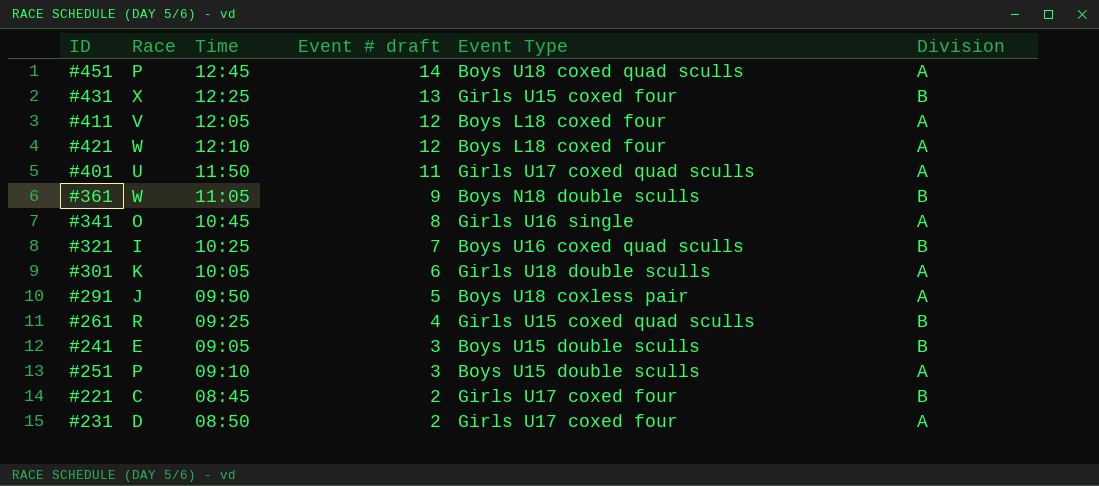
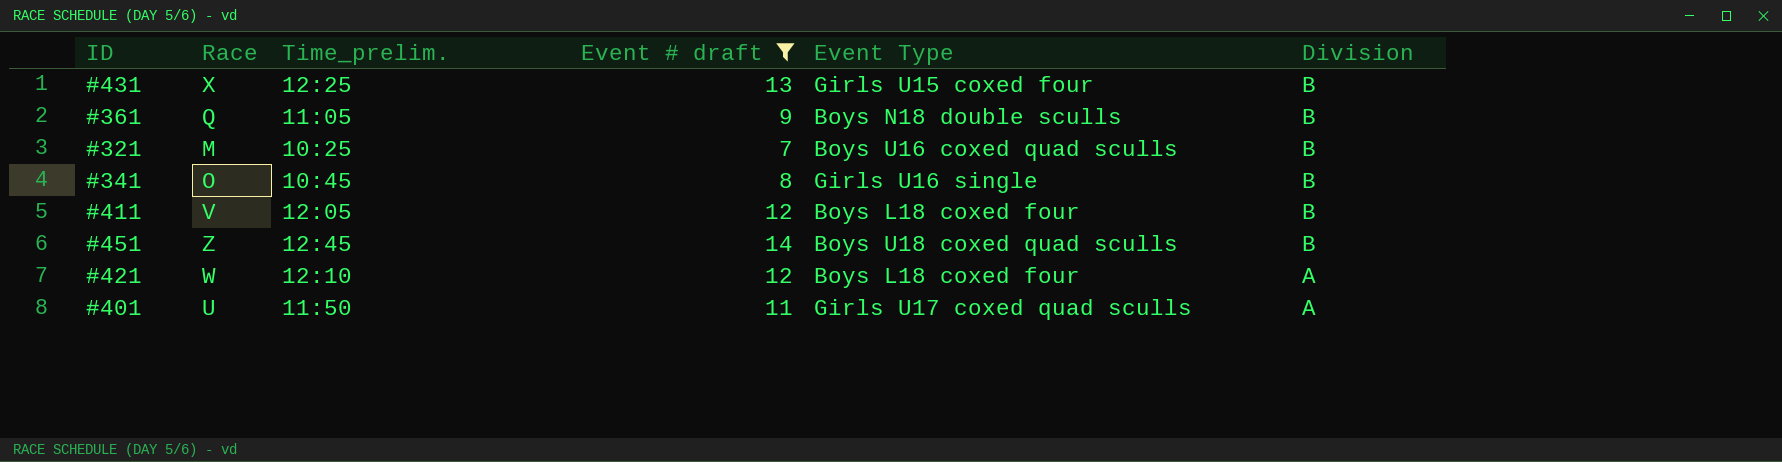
filter: none -> Event # draft >= 7
row order: Event # draft descending -> Division descending
column name: Time -> Time_prelim.
#361 | Race: W -> Q
#321 | Race: I -> M
#341 | Division: A -> B
#411 | Division: A -> B
#451 | Race: P -> Z
#451 | Division: A -> B

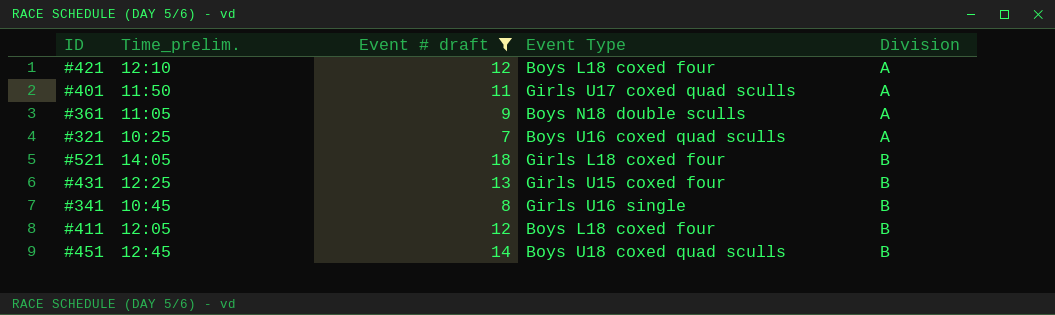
row order: Division descending -> Division ascending
column Race | position: 2 -> none
#361 | Division: B -> A
#321 | Division: B -> A
row #521: none -> 14:05 | 18 | Girls L18 coxed four | B

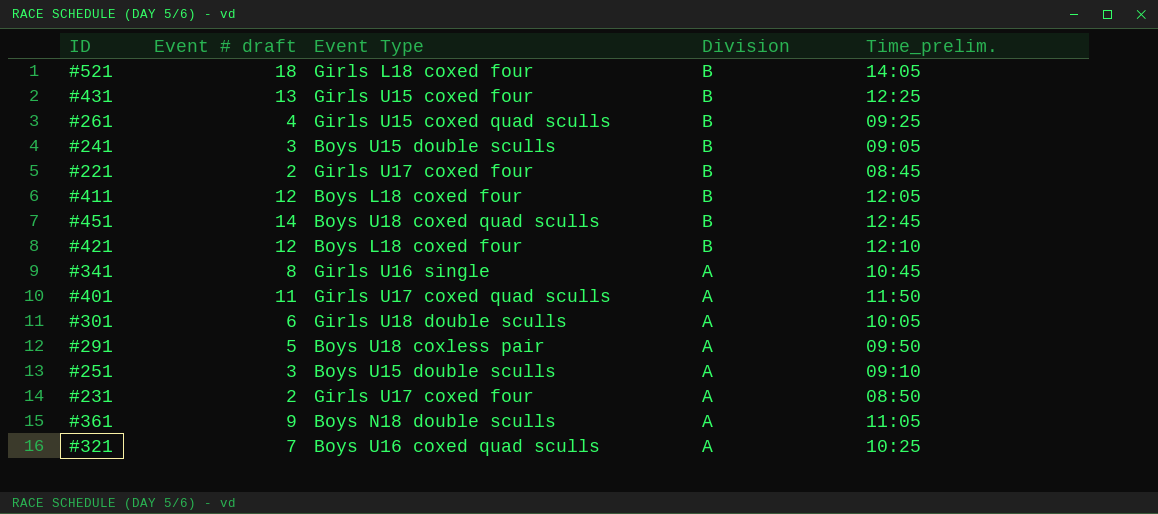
filter: Event # draft >= 7 -> none
row order: Division ascending -> Division descending
column Time_prelim. | position: 2 -> 5
#421 | Division: A -> B
#341 | Division: B -> A

